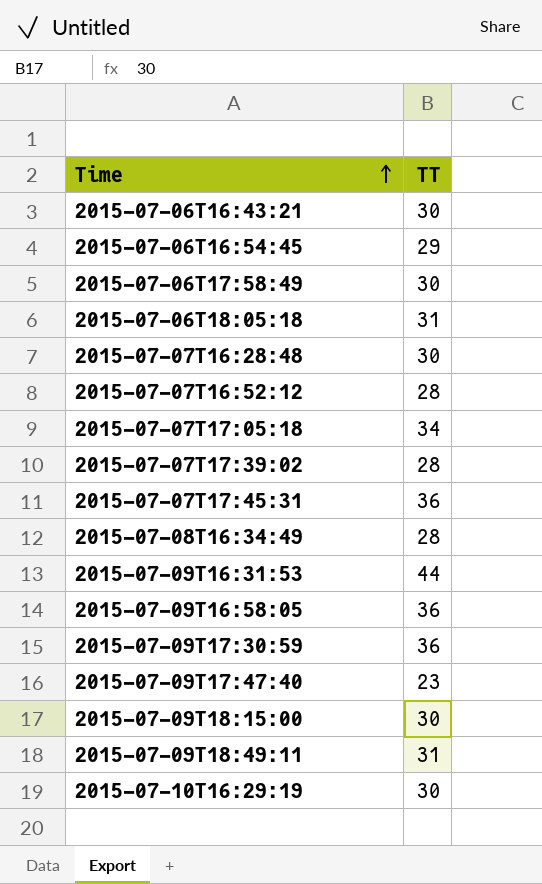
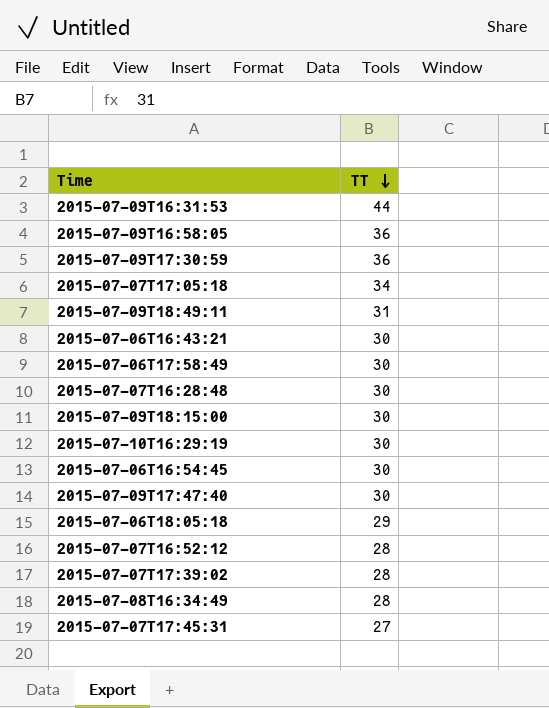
row order: Time ascending -> TT descending
2015-07-06T16:54:45 | TT: 29 -> 30
2015-07-09T17:47:40 | TT: 23 -> 30
2015-07-06T18:05:18 | TT: 31 -> 29
2015-07-07T17:45:31 | TT: 36 -> 27

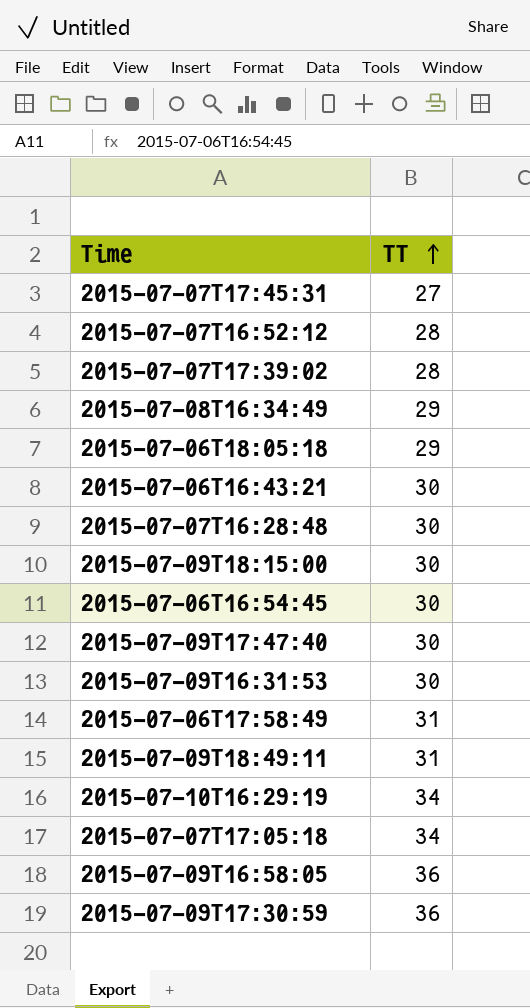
row order: TT descending -> TT ascending
2015-07-08T16:34:49 | TT: 28 -> 29
2015-07-09T16:31:53 | TT: 44 -> 30
2015-07-06T17:58:49 | TT: 30 -> 31
2015-07-10T16:29:19 | TT: 30 -> 34

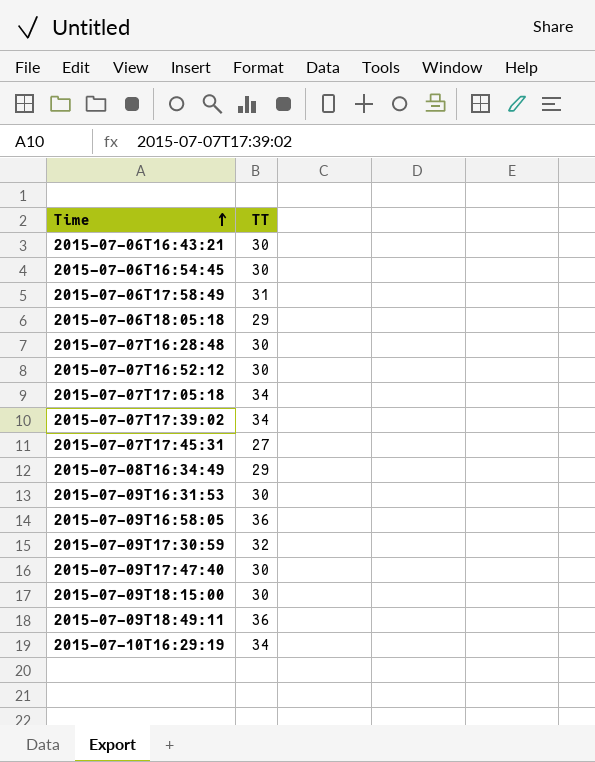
row order: TT ascending -> Time ascending
2015-07-07T16:52:12 | TT: 28 -> 30
2015-07-07T17:39:02 | TT: 28 -> 34
2015-07-09T17:30:59 | TT: 36 -> 32
2015-07-09T18:49:11 | TT: 31 -> 36

